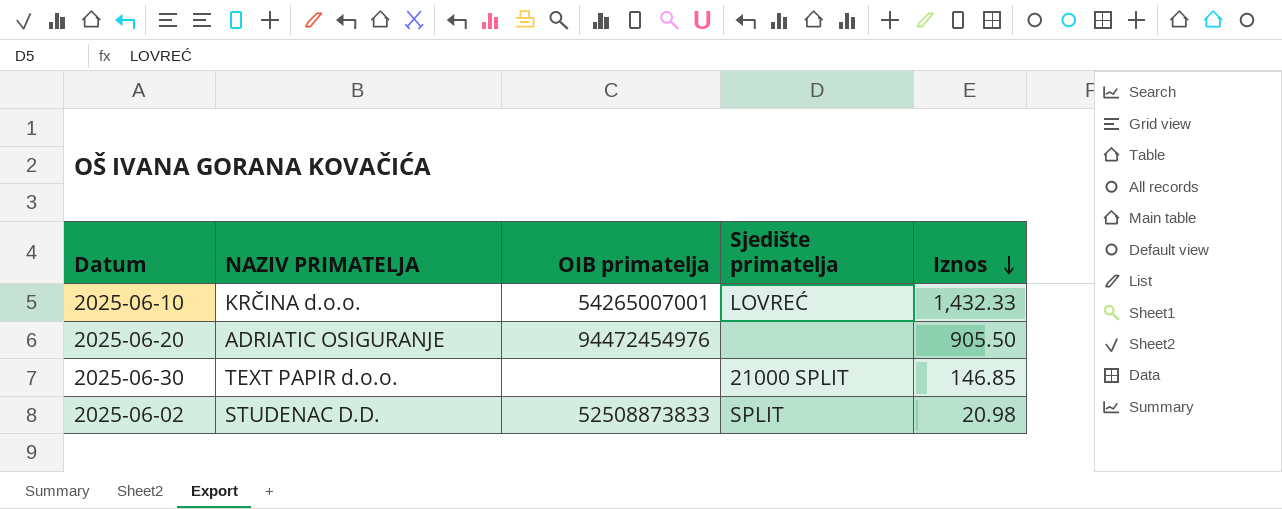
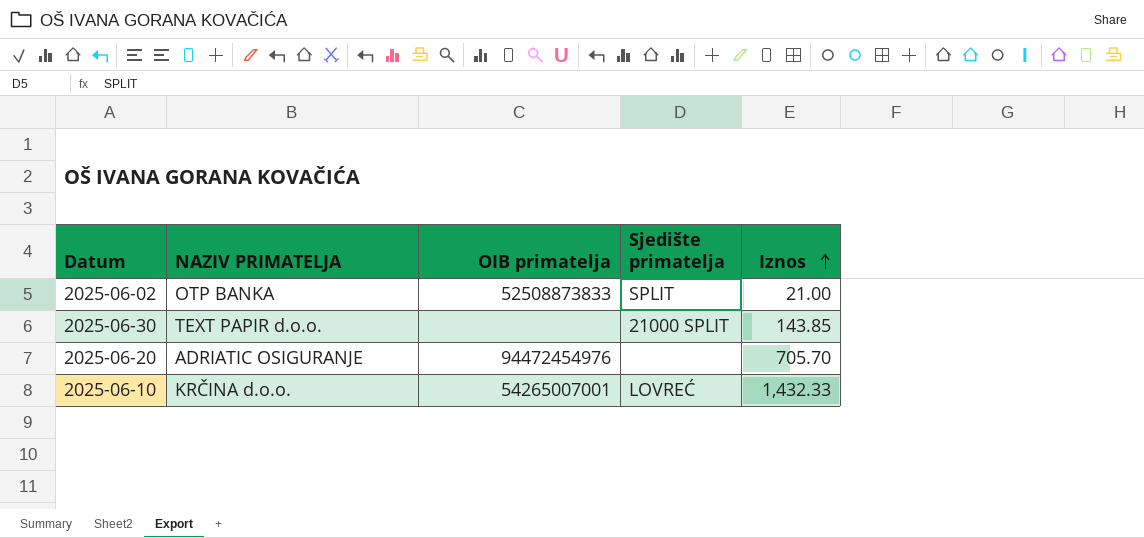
row order: Iznos descending -> Iznos ascending
2025-06-02 | NAZIV PRIMATELJA: STUDENAC D.D. -> OTP BANKA
2025-06-02 | Iznos: 20.98 -> 21.00
2025-06-30 | Iznos: 146.85 -> 143.85
2025-06-20 | Iznos: 905.50 -> 705.70

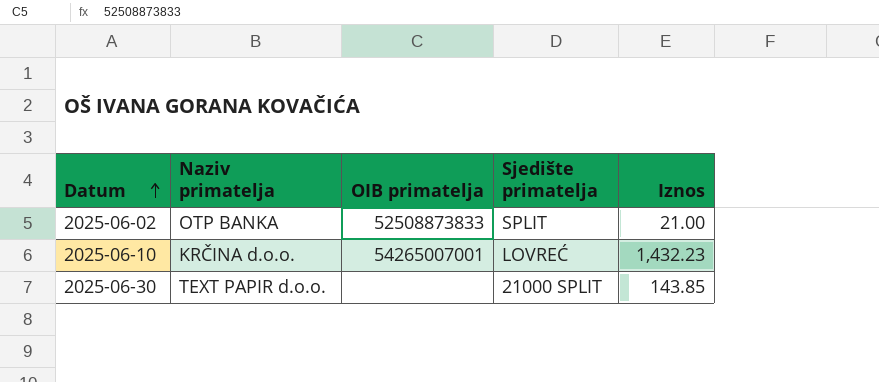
row order: Iznos ascending -> Datum ascending
column name: NAZIV PRIMATELJA -> Naziv primatelja
row 2025-06-20: ADRIATIC OSIGURANJE | 94472454976 | none | 705.70 -> none
2025-06-10 | Iznos: 1,432.33 -> 1,432.23

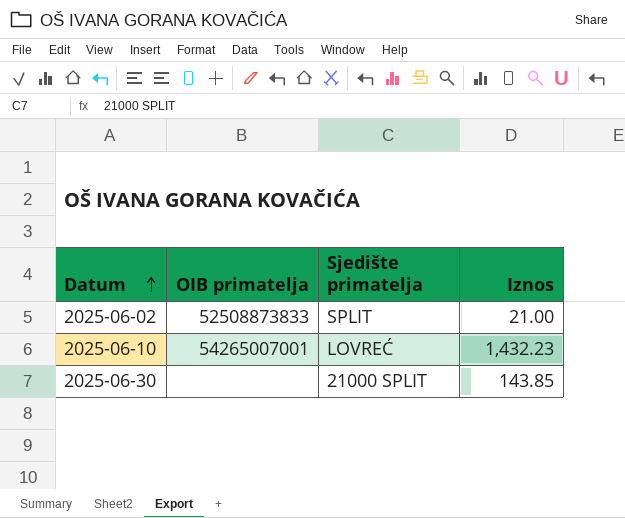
column Naziv primatelja | position: 2 -> none

